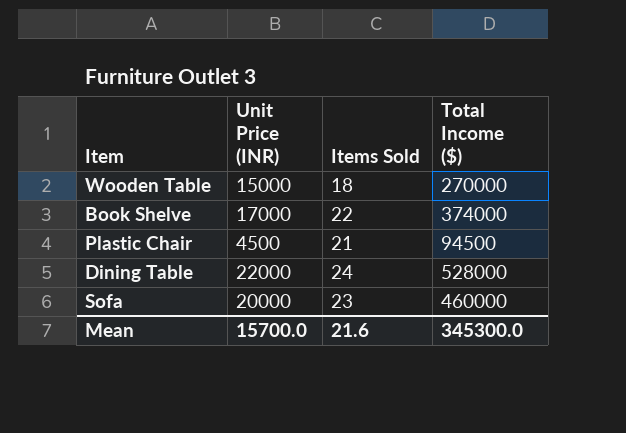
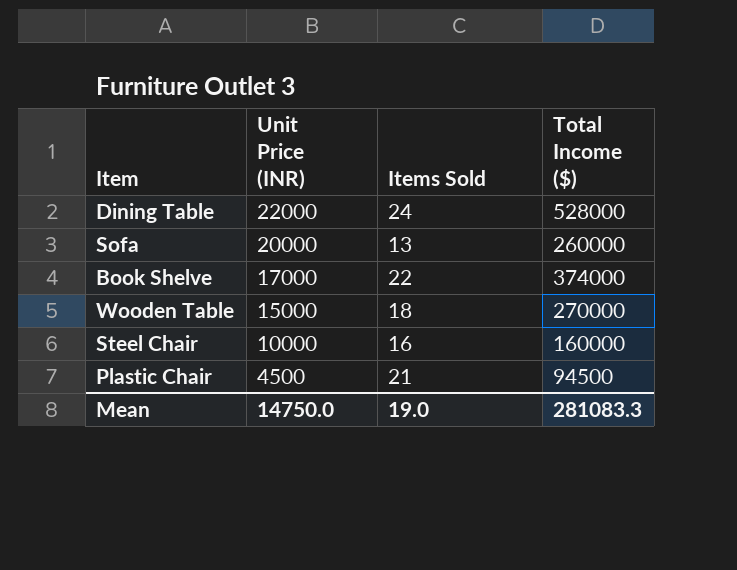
row order: none -> Unit Price (INR) descending
Sofa | Items Sold: 23 -> 13
Sofa | Total Income ($): 460000 -> 260000
row Steel Chair: none -> 10000 | 16 | 160000
Mean | Unit Price (INR): 15700.0 -> 14750.0
Mean | Items Sold: 21.6 -> 19.0
Mean | Total Income ($): 345300.0 -> 281083.3

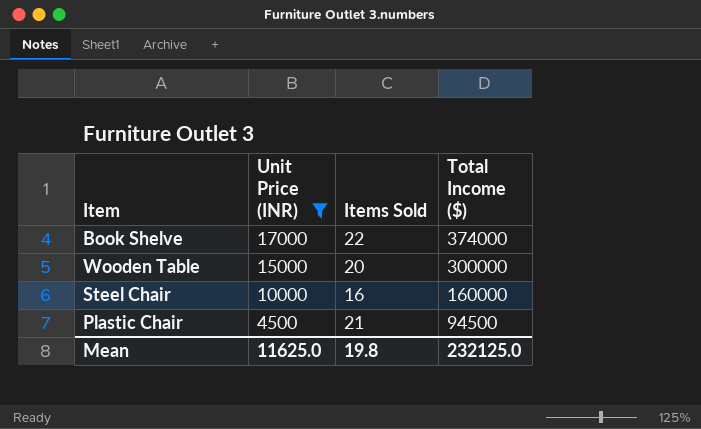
filter: none -> Unit Price (INR) <= 17000
Wooden Table | Items Sold: 18 -> 20
Wooden Table | Total Income ($): 270000 -> 300000
Mean | Unit Price (INR): 14750.0 -> 11625.0
Mean | Items Sold: 19.0 -> 19.8
Mean | Total Income ($): 281083.3 -> 232125.0

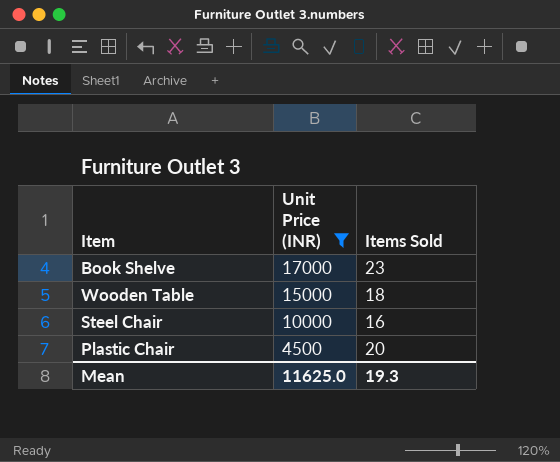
column Total Income ($) | formula: [Unit Price (INR)] * [Items Sold] -> none
Book Shelve | Items Sold: 22 -> 23
Wooden Table | Items Sold: 20 -> 18
Plastic Chair | Items Sold: 21 -> 20
Mean | Items Sold: 19.8 -> 19.3

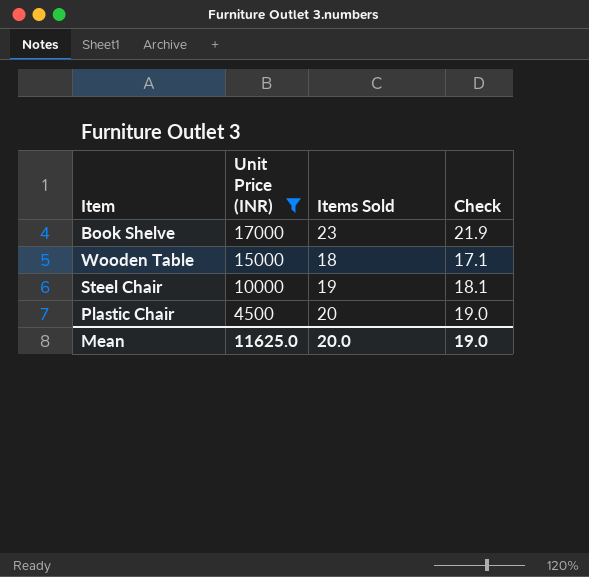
column Check | formula: none -> [Items Sold] * 0.95
Steel Chair | Items Sold: 16 -> 19
Mean | Items Sold: 19.3 -> 20.0

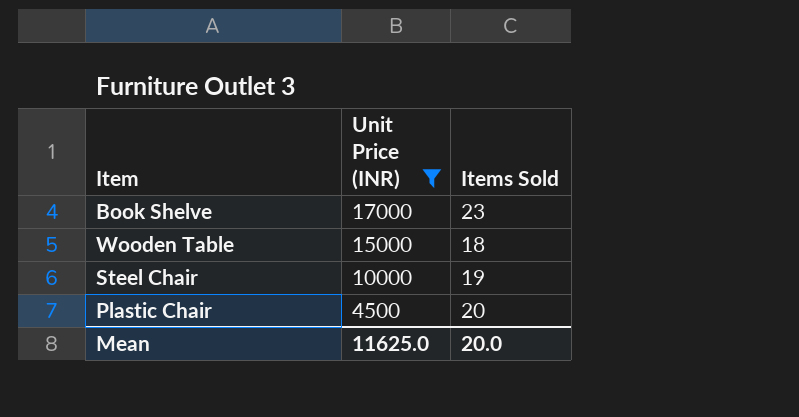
column Check | formula: [Items Sold] * 0.95 -> none

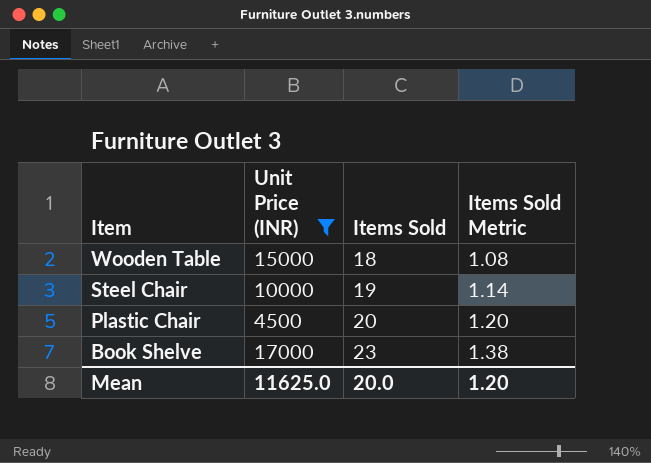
row order: Unit Price (INR) descending -> Item descending
column Items Sold Metric | formula: none -> [Items Sold] * 0.06

